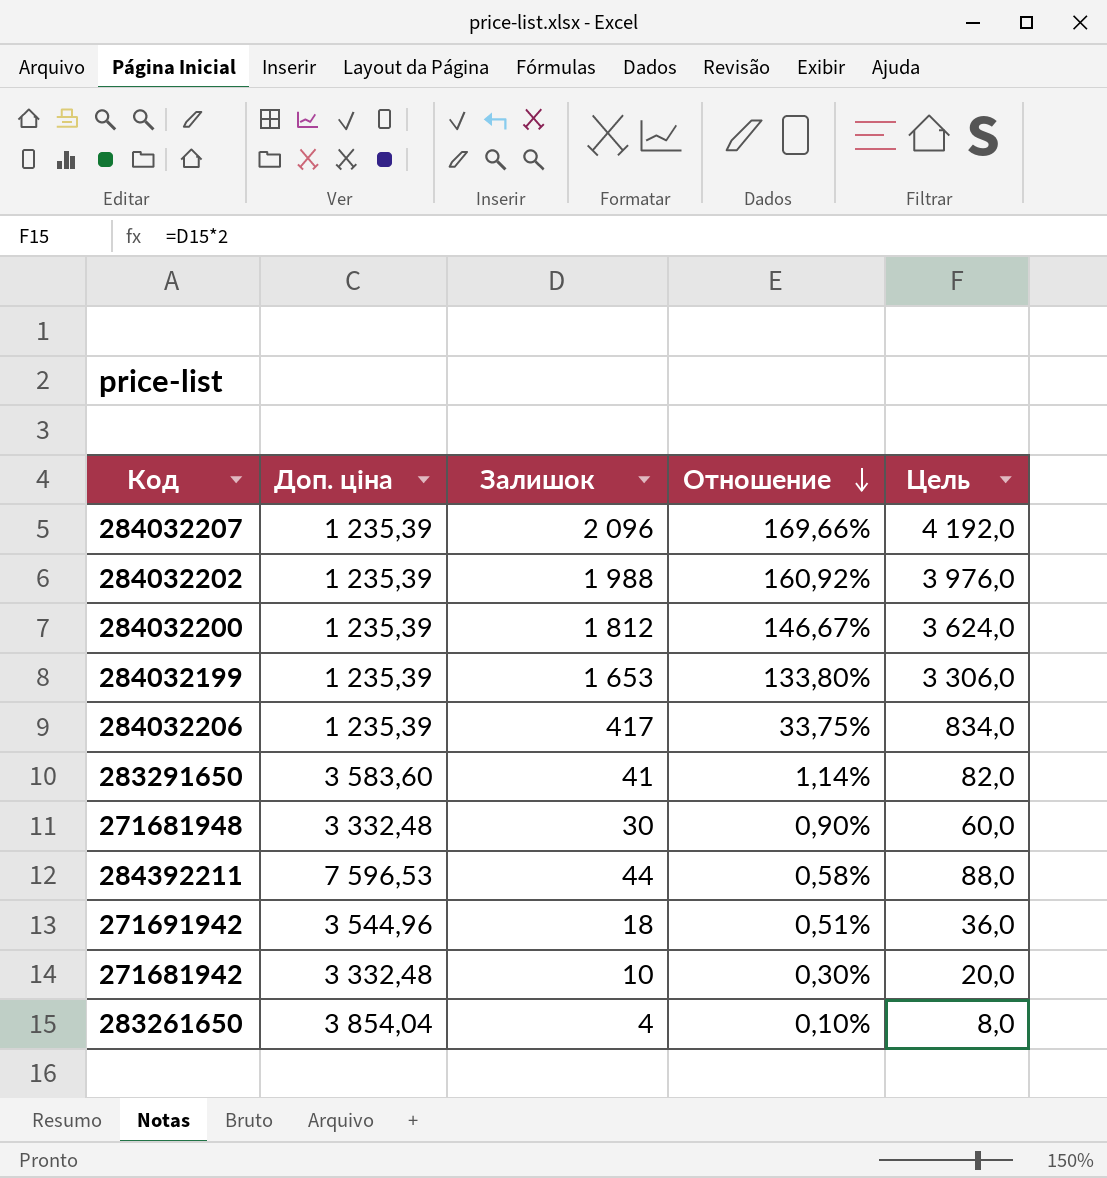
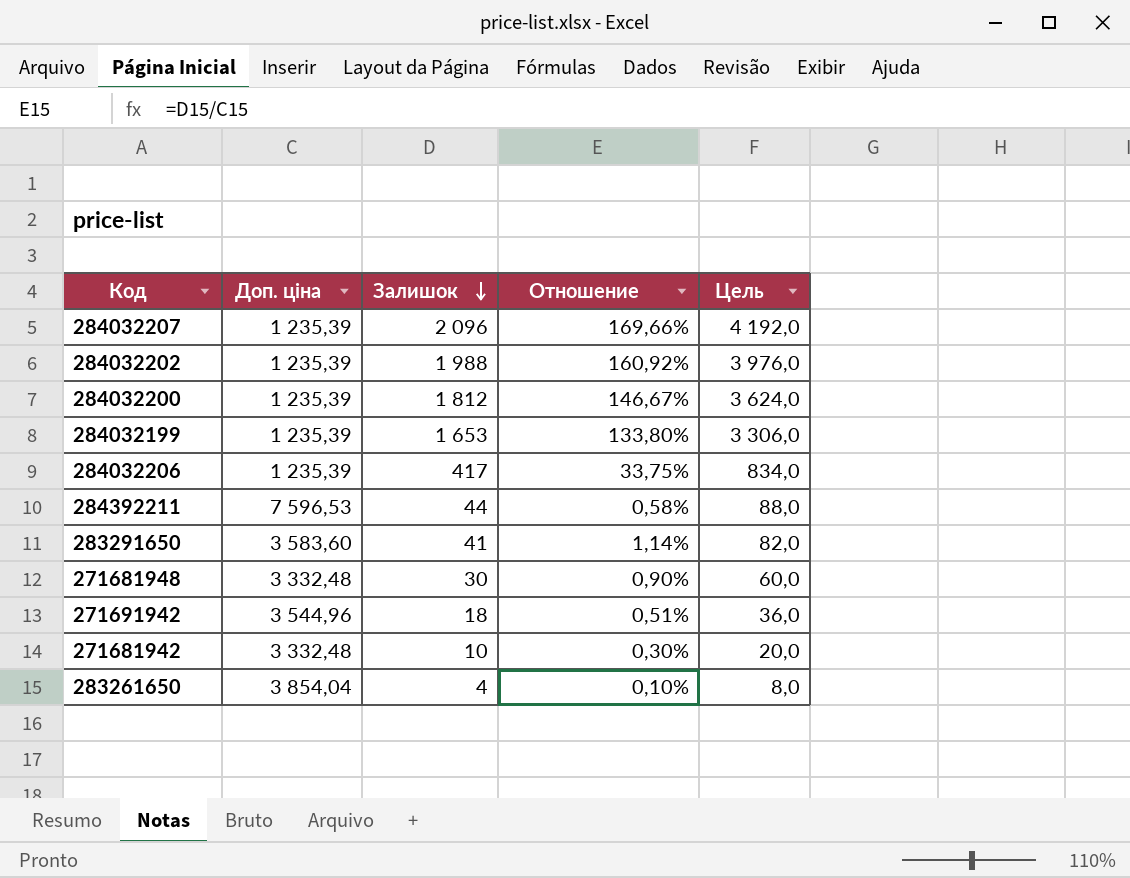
row order: Отношение descending -> Залишок descending

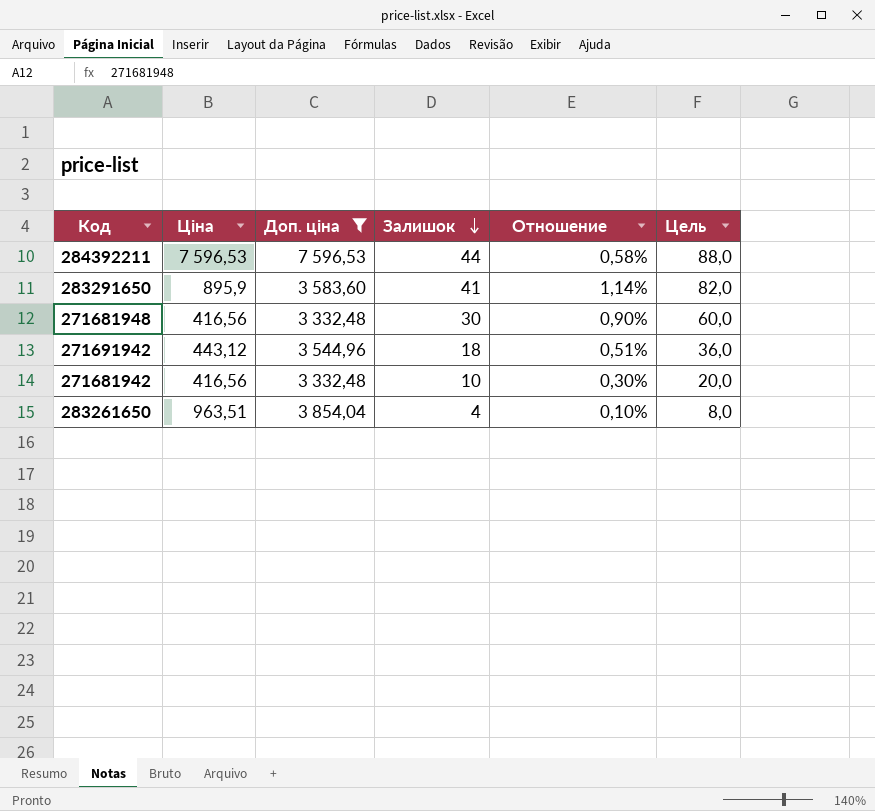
filter: none -> Доп. ціна != 1 235,39
column Ціна | position: none -> 2

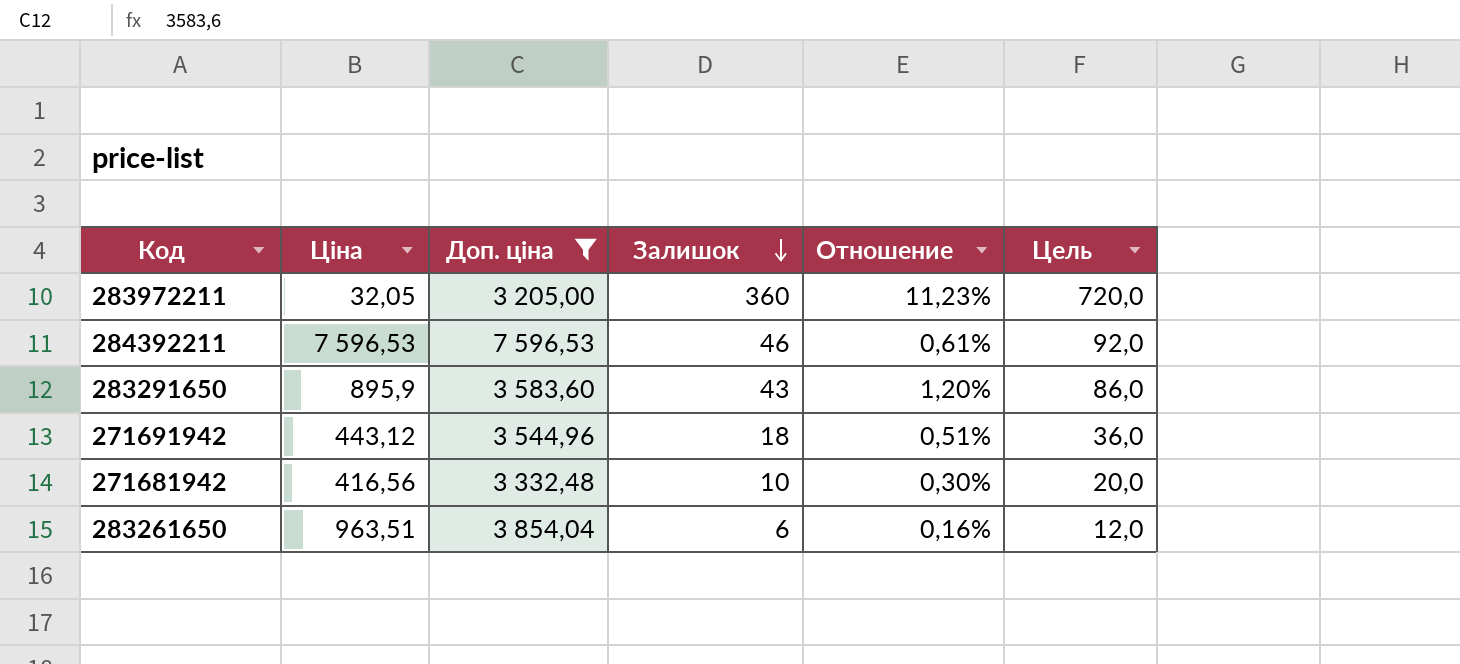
row 271681948: 416,56 | 3 332,48 | 30 | 0,90% | 60,0 -> none
row 283972211: none -> 32,05 | 3 205,00 | 360 | 11,23% | 720,0
284392211 | Залишок: 44 -> 46
284392211 | Отношение: 0,58% -> 0,61%
284392211 | Цель: 88,0 -> 92,0
283291650 | Залишок: 41 -> 43
283291650 | Отношение: 1,14% -> 1,20%
283291650 | Цель: 82,0 -> 86,0
283261650 | Залишок: 4 -> 6
283261650 | Отношение: 0,10% -> 0,16%
283261650 | Цель: 8,0 -> 12,0

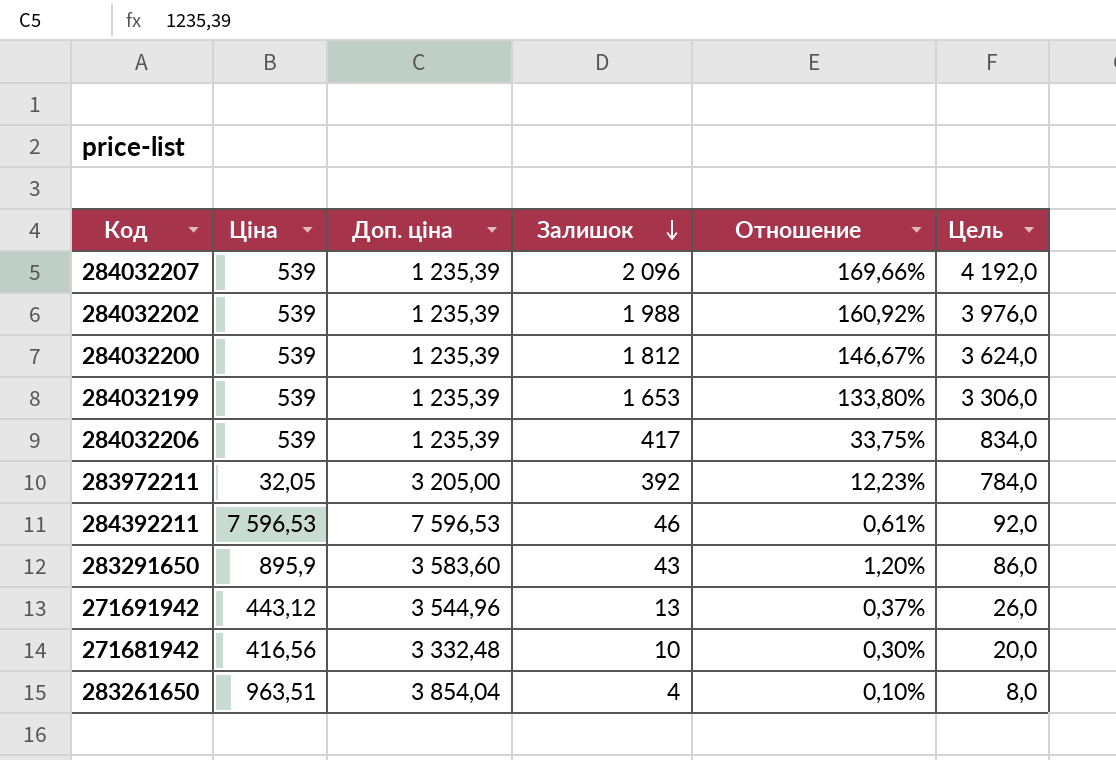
filter: Доп. ціна != 1 235,39 -> none
283972211 | Залишок: 360 -> 392
283972211 | Отношение: 11,23% -> 12,23%
283972211 | Цель: 720,0 -> 784,0
271691942 | Залишок: 18 -> 13
271691942 | Отношение: 0,51% -> 0,37%
271691942 | Цель: 36,0 -> 26,0
283261650 | Залишок: 6 -> 4
283261650 | Отношение: 0,16% -> 0,10%
283261650 | Цель: 12,0 -> 8,0

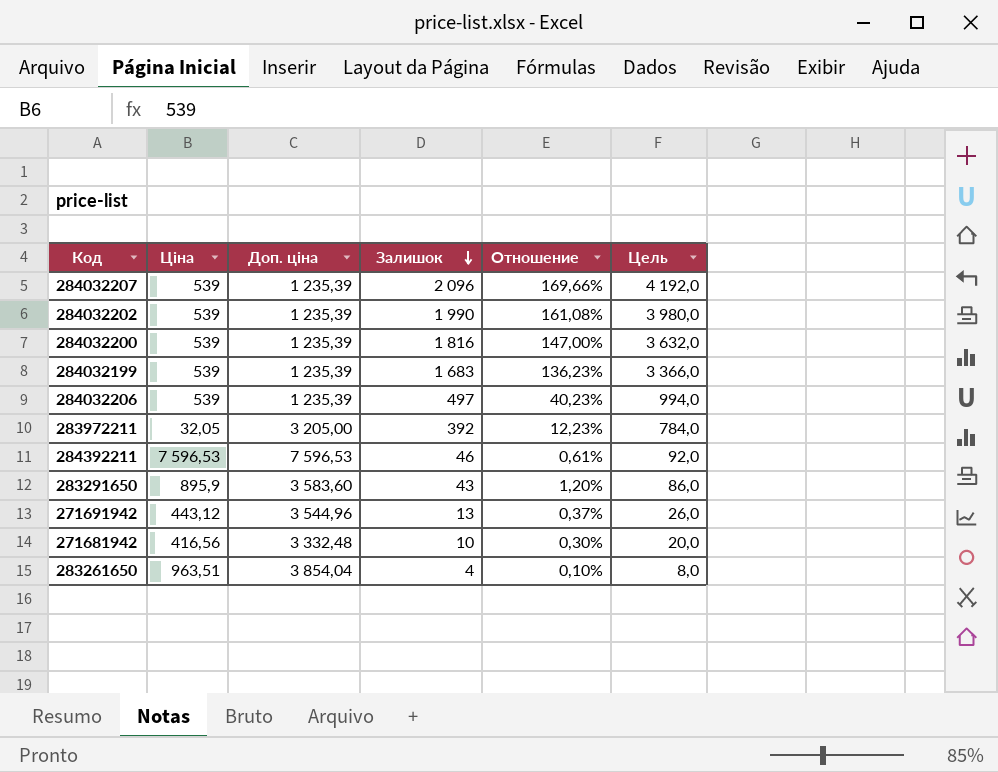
284032202 | Залишок: 1 988 -> 1 990
284032202 | Отношение: 160,92% -> 161,08%
284032202 | Цель: 3 976,0 -> 3 980,0
284032200 | Залишок: 1 812 -> 1 816
284032200 | Отношение: 146,67% -> 147,00%
284032200 | Цель: 3 624,0 -> 3 632,0
284032199 | Залишок: 1 653 -> 1 683
284032199 | Отношение: 133,80% -> 136,23%
284032199 | Цель: 3 306,0 -> 3 366,0
284032206 | Залишок: 417 -> 497
284032206 | Отношение: 33,75% -> 40,23%
284032206 | Цель: 834,0 -> 994,0

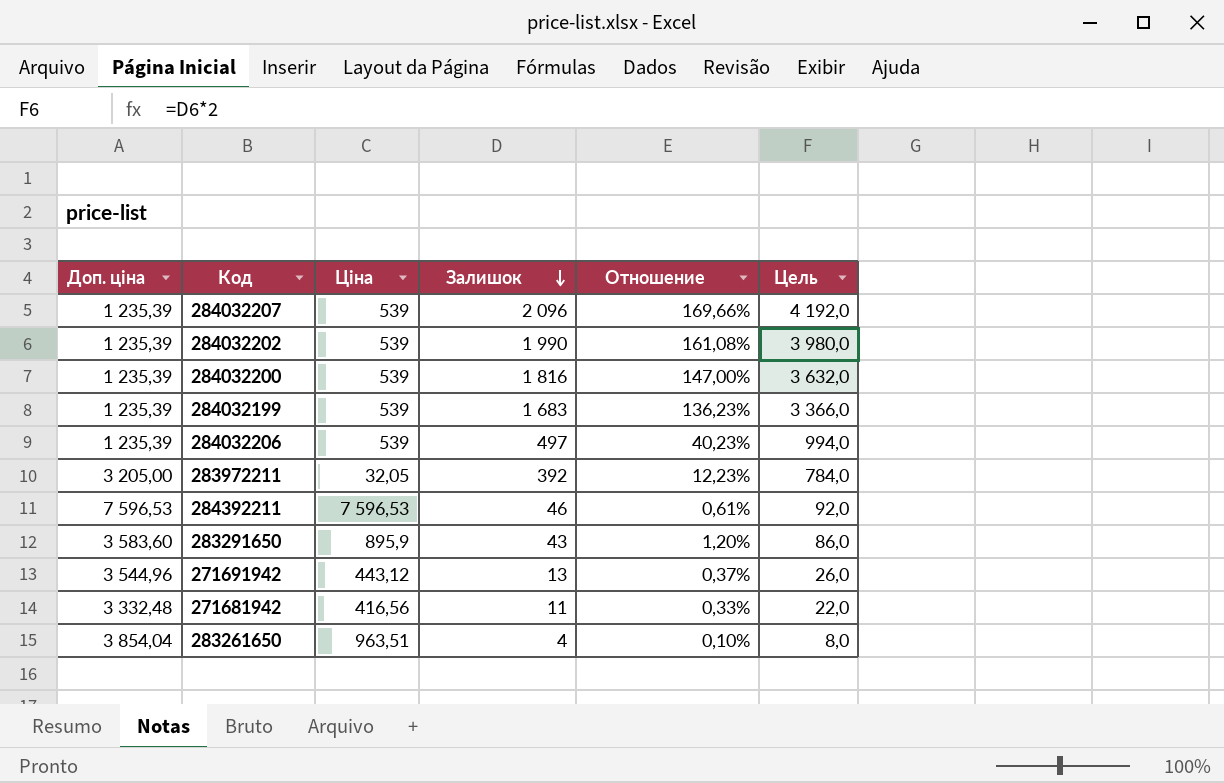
column Доп. ціна | position: 3 -> 1
271681942 | Залишок: 10 -> 11
271681942 | Отношение: 0,30% -> 0,33%
271681942 | Цель: 20,0 -> 22,0

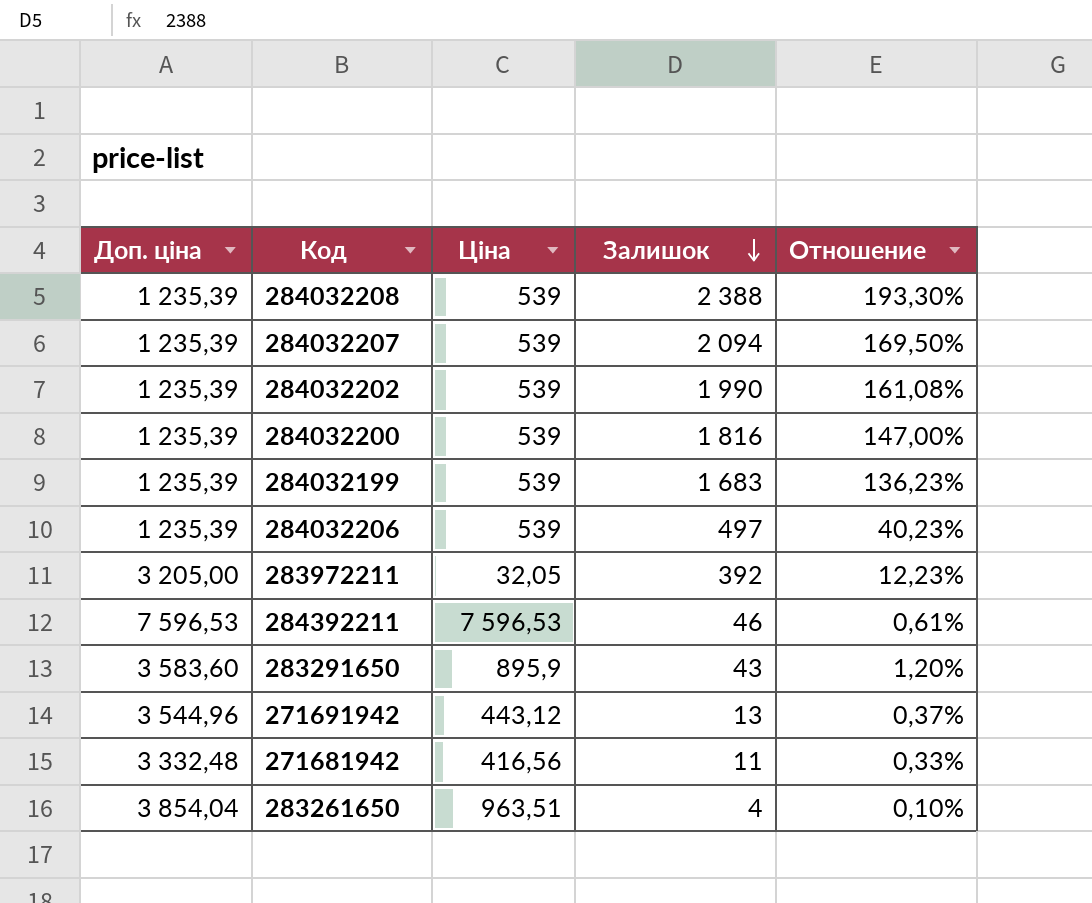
column Цель | formula: [Залишок] * 2 -> none
row 284032208: none -> 1 235,39 | 539 | 2 388 | 193,30%
284032207 | Залишок: 2 096 -> 2 094
284032207 | Отношение: 169,66% -> 169,50%

